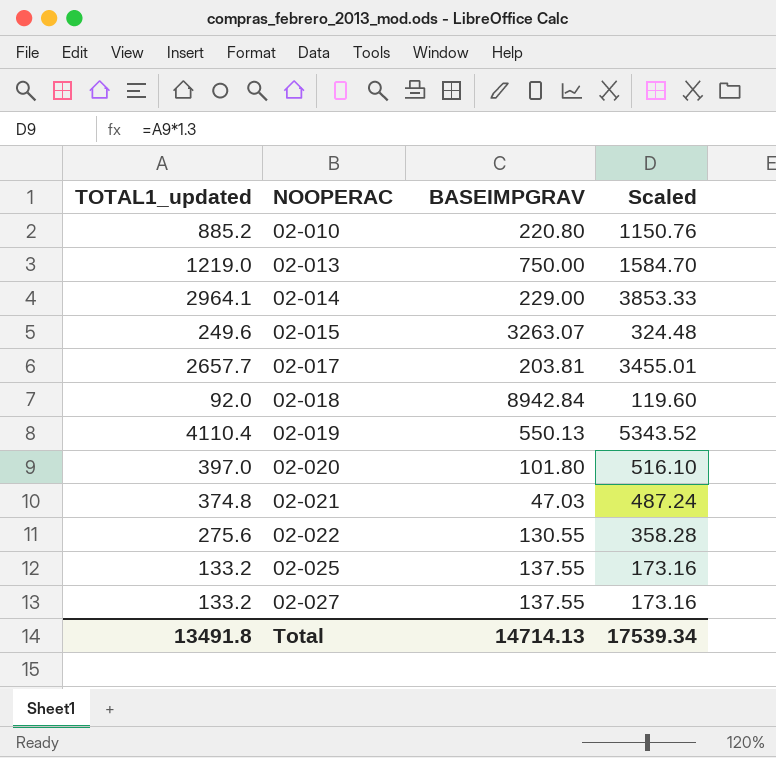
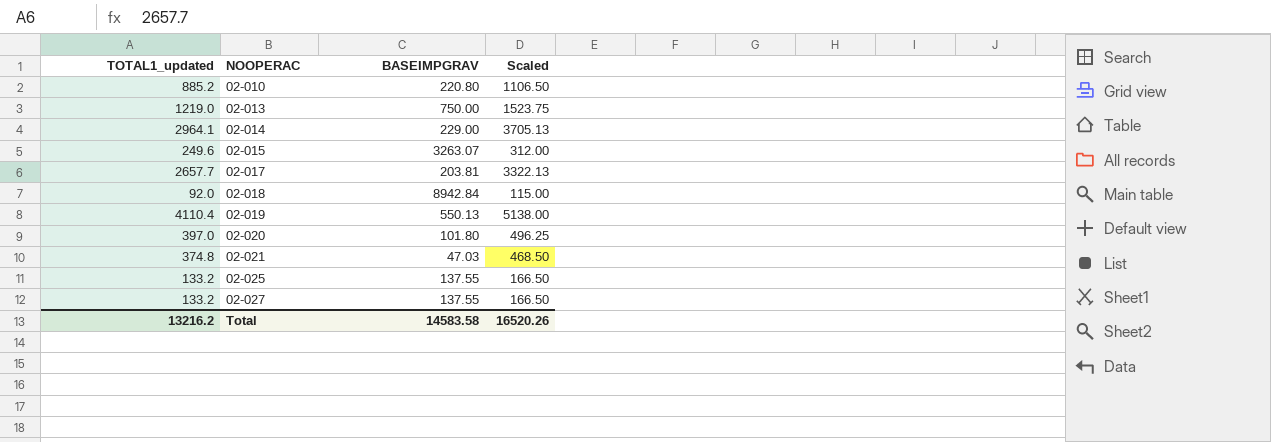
column Scaled | formula: [TOTAL1_updated] * 1.3 -> [TOTAL1_updated] * 1.25
row 02-022: 275.6 | 130.55 | 358.28 -> none
Total | TOTAL1_updated: 13491.8 -> 13216.2
Total | BASEIMPGRAV: 14714.13 -> 14583.58
Total | Scaled: 17539.34 -> 16520.26

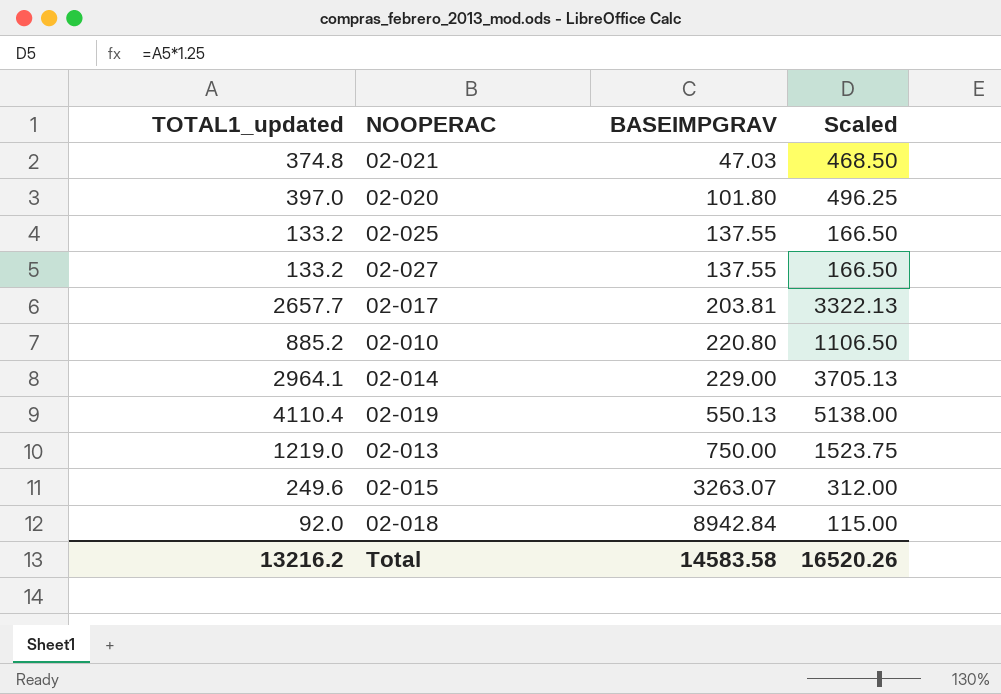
row order: NOOPERAC ascending -> BASEIMPGRAV ascending

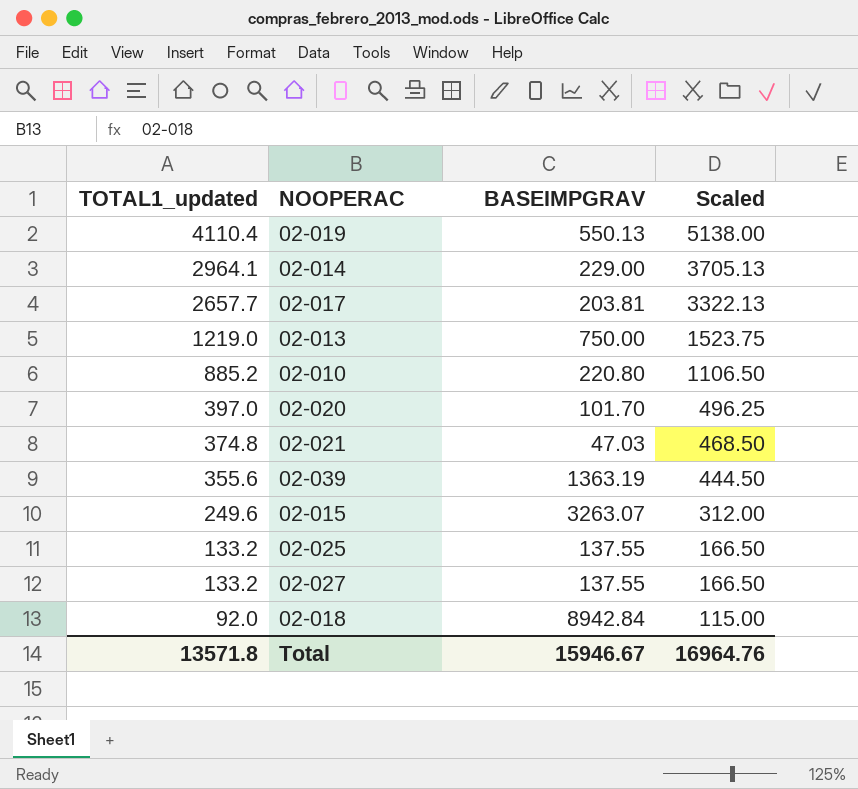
row order: BASEIMPGRAV ascending -> TOTAL1_updated descending
02-020 | BASEIMPGRAV: 101.80 -> 101.70
row 02-039: none -> 355.6 | 1363.19 | 444.50
Total | TOTAL1_updated: 13216.2 -> 13571.8
Total | BASEIMPGRAV: 14583.58 -> 15946.67
Total | Scaled: 16520.26 -> 16964.76

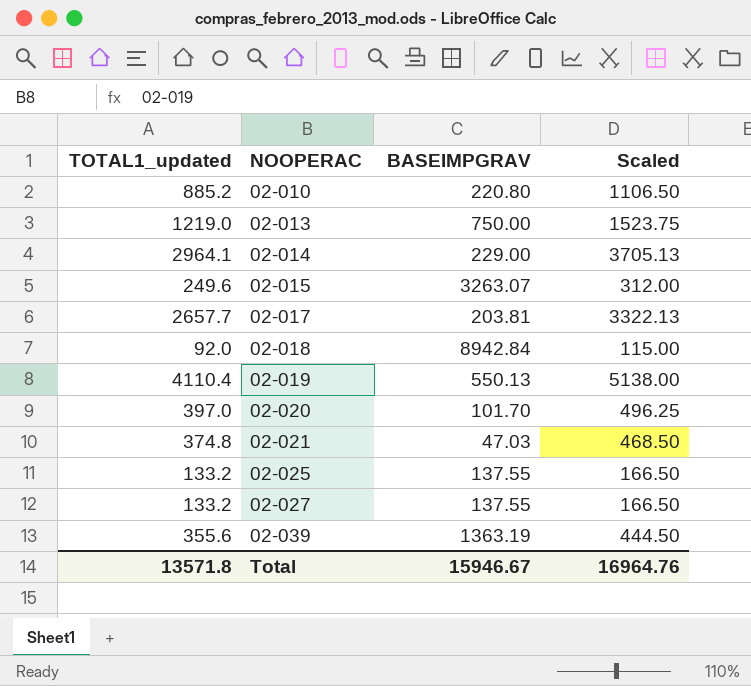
row order: TOTAL1_updated descending -> NOOPERAC ascending

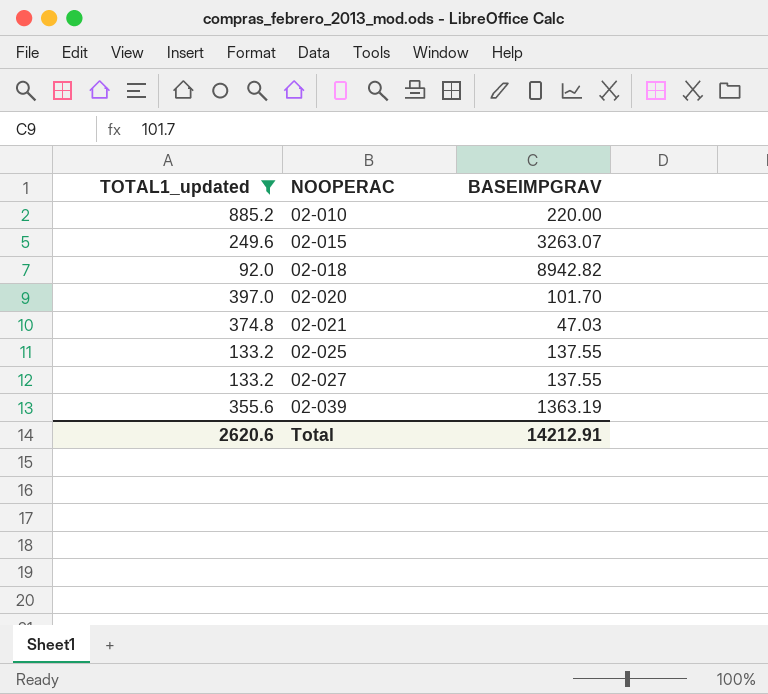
filter: none -> TOTAL1_updated <= 885.2
column Scaled | formula: [TOTAL1_updated] * 1.25 -> none
02-010 | BASEIMPGRAV: 220.80 -> 220.00
02-018 | BASEIMPGRAV: 8942.84 -> 8942.82
Total | TOTAL1_updated: 13571.8 -> 2620.6
Total | BASEIMPGRAV: 15946.67 -> 14212.91

